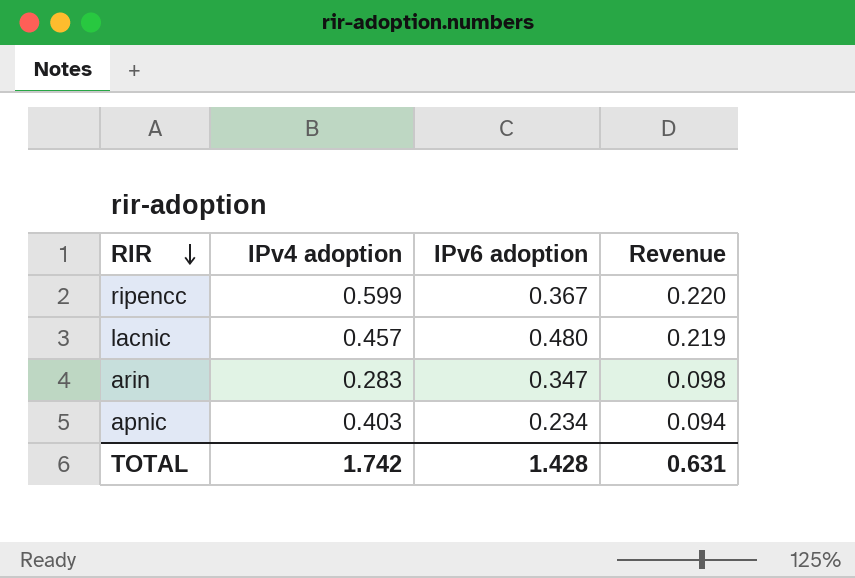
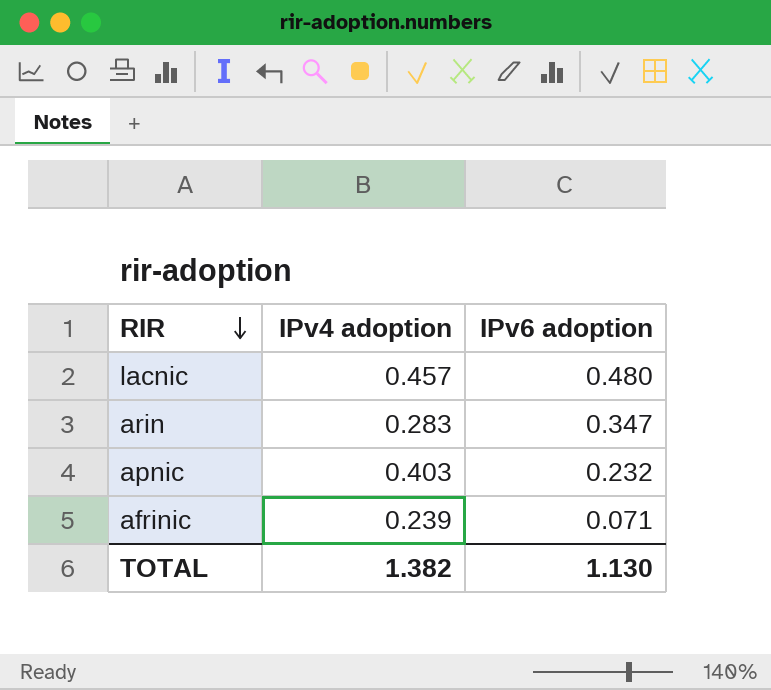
column Revenue | formula: [IPv4 adoption] * [IPv6 adoption] -> none
row ripencc: 0.599 | 0.367 | 0.220 -> none
apnic | IPv6 adoption: 0.234 -> 0.232
row afrinic: none -> 0.239 | 0.071
TOTAL | IPv4 adoption: 1.742 -> 1.382
TOTAL | IPv6 adoption: 1.428 -> 1.130

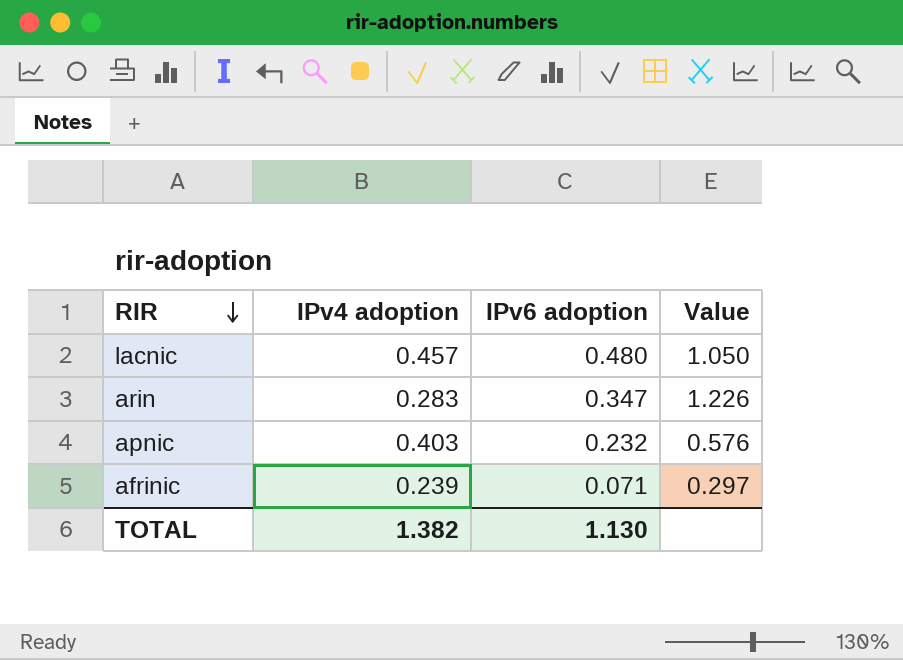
column Value | formula: none -> [IPv6 adoption] / [IPv4 adoption]

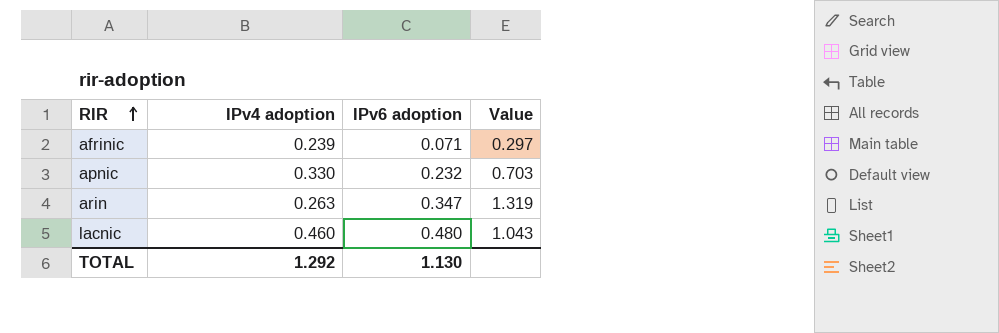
row order: RIR descending -> RIR ascending
apnic | IPv4 adoption: 0.403 -> 0.330
apnic | Value: 0.576 -> 0.703
arin | IPv4 adoption: 0.283 -> 0.263
arin | Value: 1.226 -> 1.319
lacnic | IPv4 adoption: 0.457 -> 0.460
lacnic | Value: 1.050 -> 1.043
TOTAL | IPv4 adoption: 1.382 -> 1.292

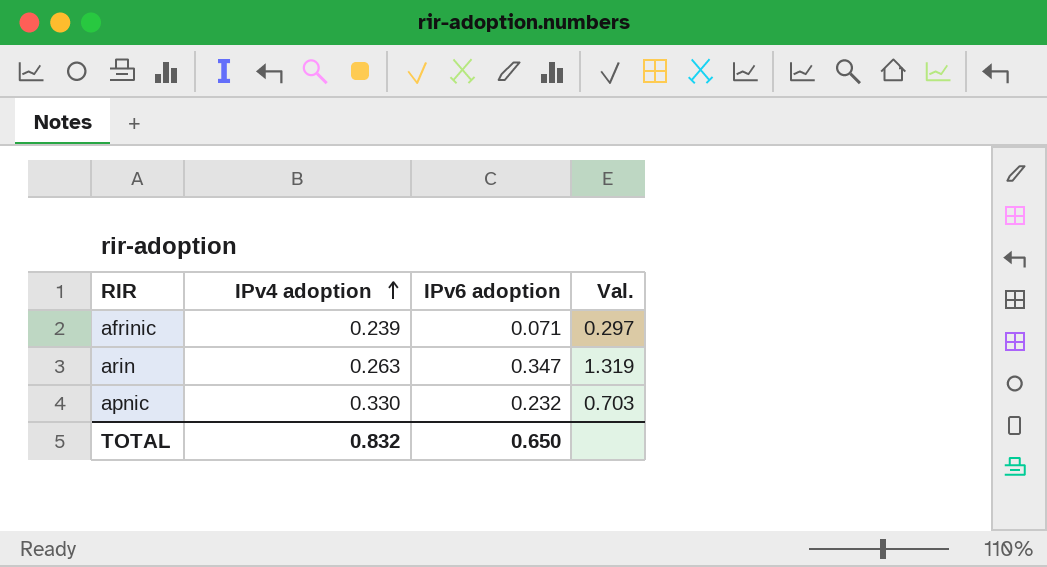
row order: RIR ascending -> IPv4 adoption ascending
column name: Value -> Val.
row lacnic: 0.460 | 0.480 | 1.043 -> none
TOTAL | IPv4 adoption: 1.292 -> 0.832
TOTAL | IPv6 adoption: 1.130 -> 0.650

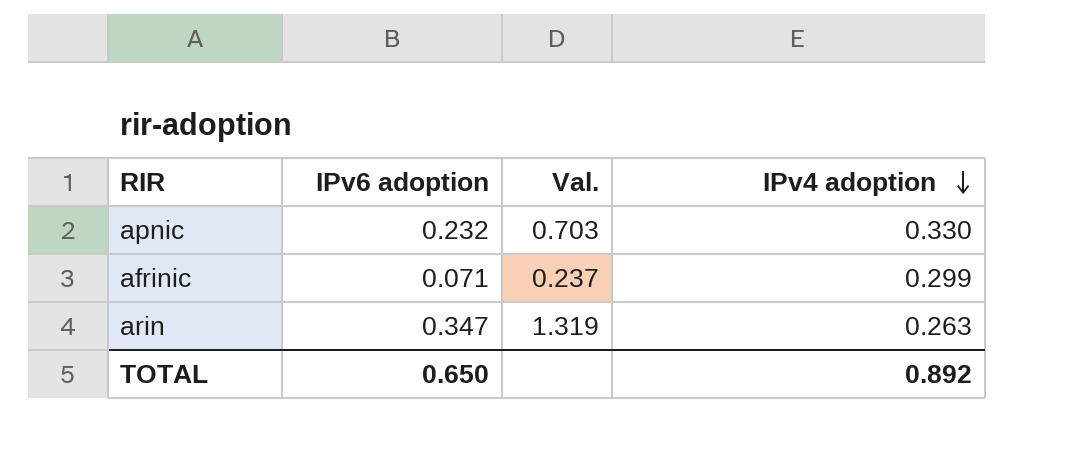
row order: IPv4 adoption ascending -> IPv4 adoption descending
column IPv4 adoption | position: 2 -> 4
afrinic | Val.: 0.297 -> 0.237
afrinic | IPv4 adoption: 0.239 -> 0.299
TOTAL | IPv4 adoption: 0.832 -> 0.892

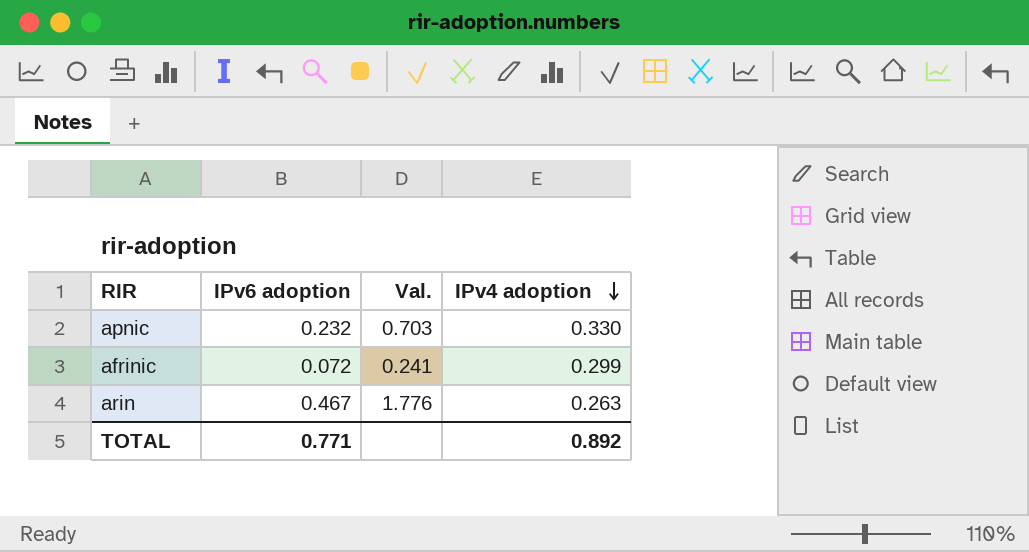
afrinic | IPv6 adoption: 0.071 -> 0.072
afrinic | Val.: 0.237 -> 0.241
arin | IPv6 adoption: 0.347 -> 0.467
arin | Val.: 1.319 -> 1.776
TOTAL | IPv6 adoption: 0.650 -> 0.771

